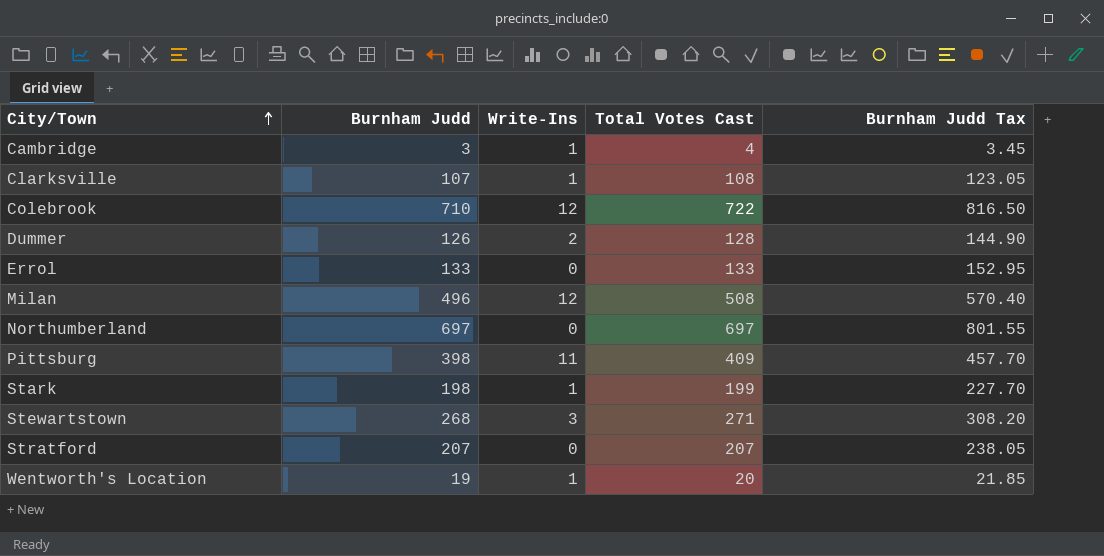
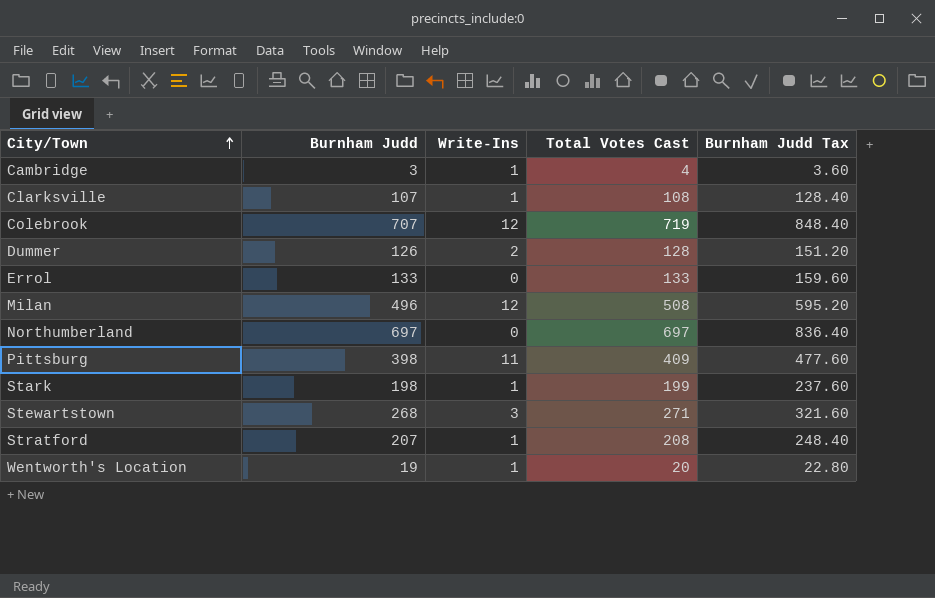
column Burnham Judd Tax | formula: [Burnham Judd] * 1.15 -> [Burnham Judd] * 1.2
Colebrook | Burnham Judd: 710 -> 707
Colebrook | Total Votes Cast: 722 -> 719
Stratford | Write-Ins: 0 -> 1
Stratford | Total Votes Cast: 207 -> 208

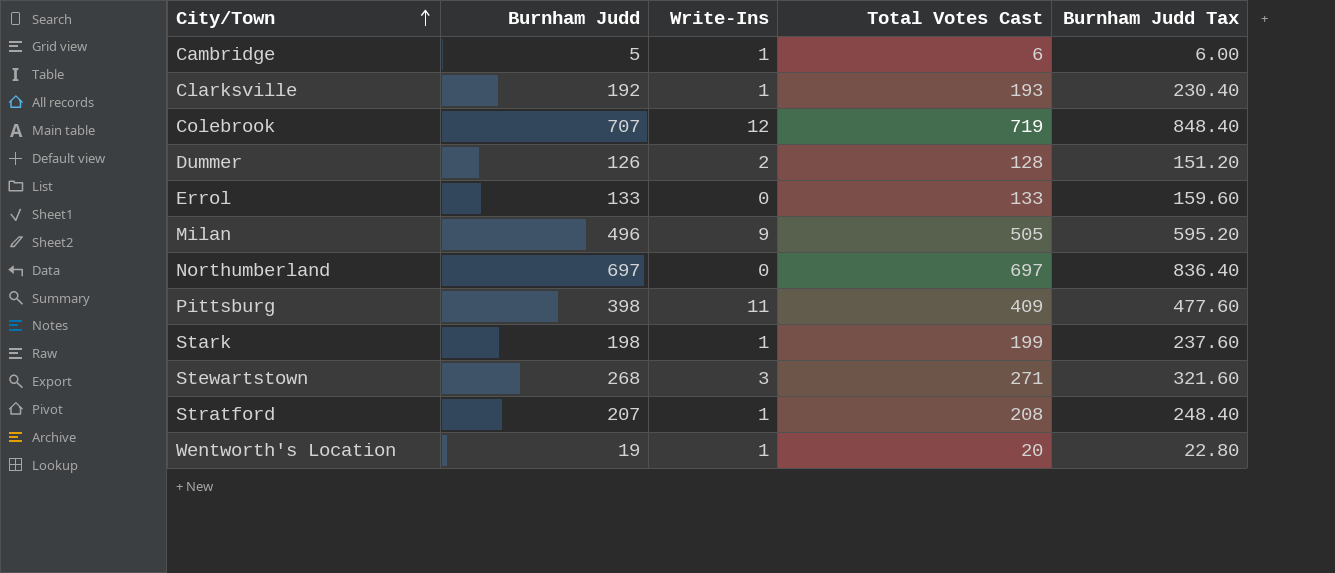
Cambridge | Burnham Judd: 3 -> 5
Cambridge | Total Votes Cast: 4 -> 6
Cambridge | Burnham Judd Tax: 3.60 -> 6.00
Clarksville | Burnham Judd: 107 -> 192
Clarksville | Total Votes Cast: 108 -> 193
Clarksville | Burnham Judd Tax: 128.40 -> 230.40
Milan | Write-Ins: 12 -> 9
Milan | Total Votes Cast: 508 -> 505

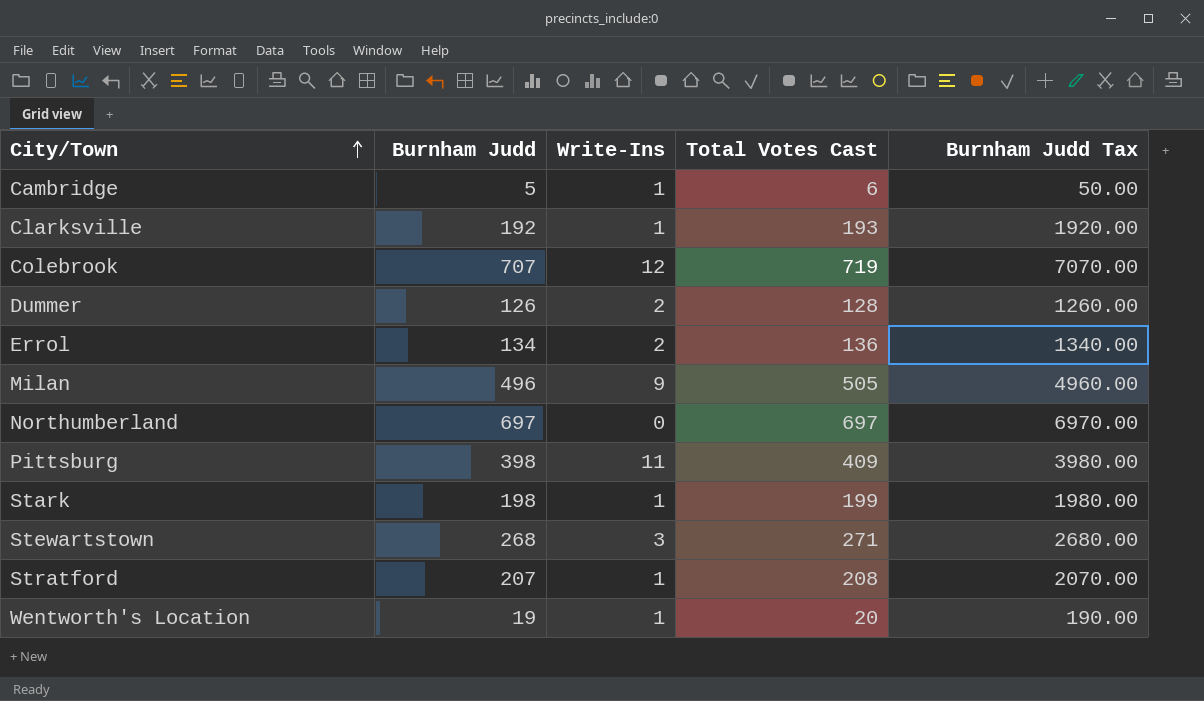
column Burnham Judd Tax | formula: [Burnham Judd] * 1.2 -> [Burnham Judd] * 10
Errol | Burnham Judd: 133 -> 134
Errol | Write-Ins: 0 -> 2
Errol | Total Votes Cast: 133 -> 136

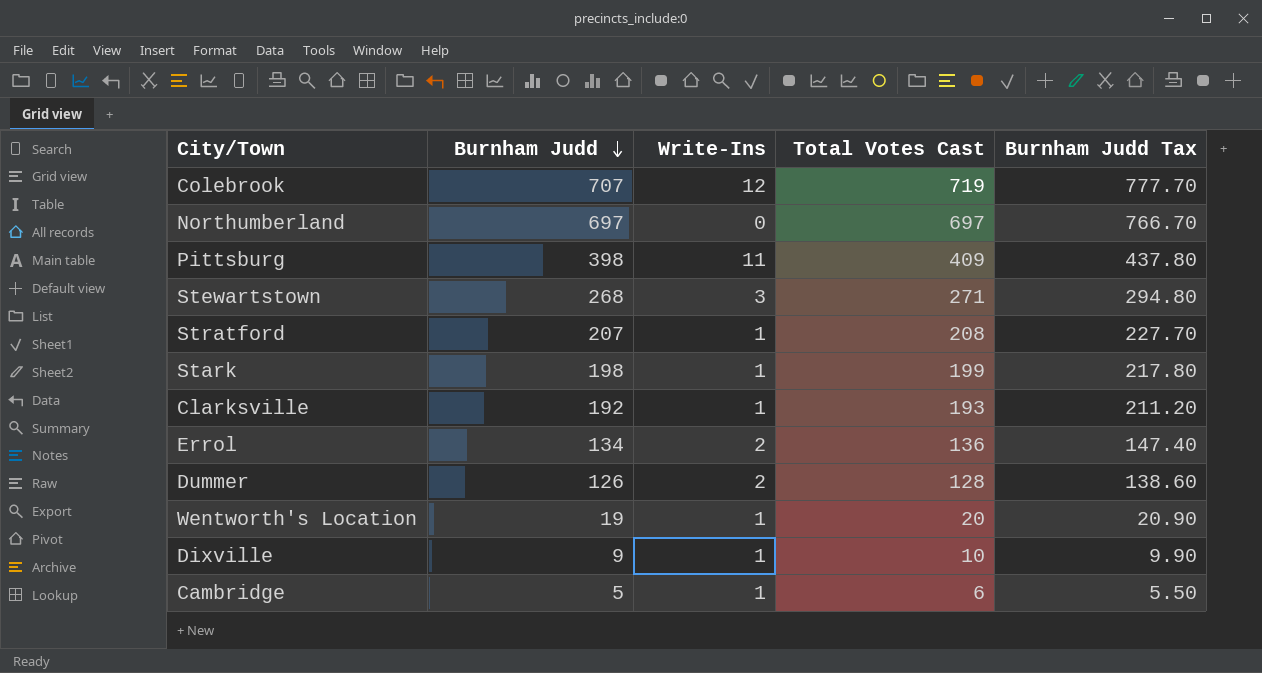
row order: City/Town ascending -> Burnham Judd descending
column Burnham Judd Tax | formula: [Burnham Judd] * 10 -> [Burnham Judd] * 1.1
row Milan: 496 | 9 | 505 | 4960.00 -> none
row Dixville: none -> 9 | 1 | 10 | 9.90

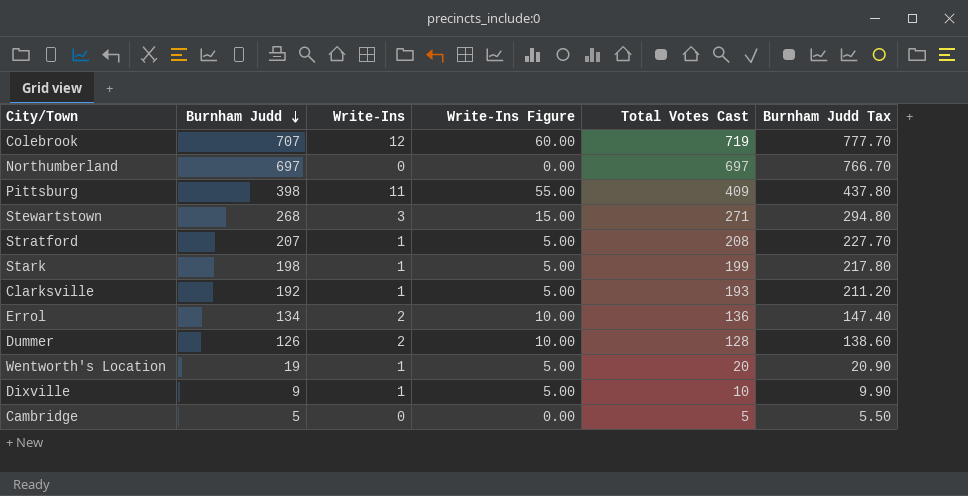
column Write-Ins Figure | formula: none -> [Write-Ins] * 5
Cambridge | Write-Ins: 1 -> 0
Cambridge | Total Votes Cast: 6 -> 5

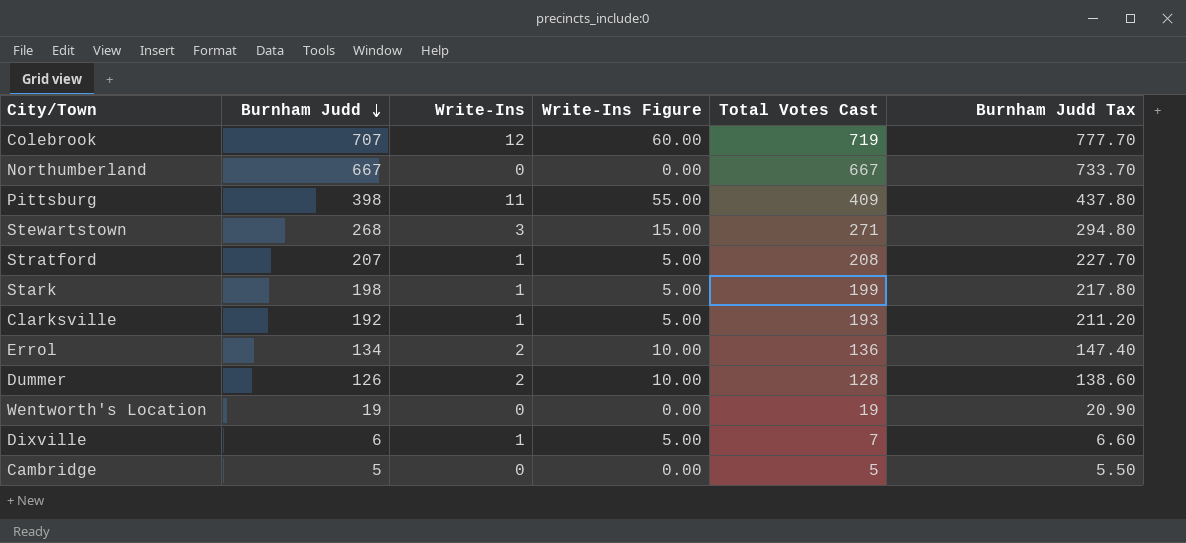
Northumberland | Burnham Judd: 697 -> 667
Northumberland | Total Votes Cast: 697 -> 667
Northumberland | Burnham Judd Tax: 766.70 -> 733.70
Wentworth's Location | Write-Ins: 1 -> 0
Wentworth's Location | Write-Ins Figure: 5.00 -> 0.00
Wentworth's Location | Total Votes Cast: 20 -> 19
Dixville | Burnham Judd: 9 -> 6
Dixville | Total Votes Cast: 10 -> 7
Dixville | Burnham Judd Tax: 9.90 -> 6.60

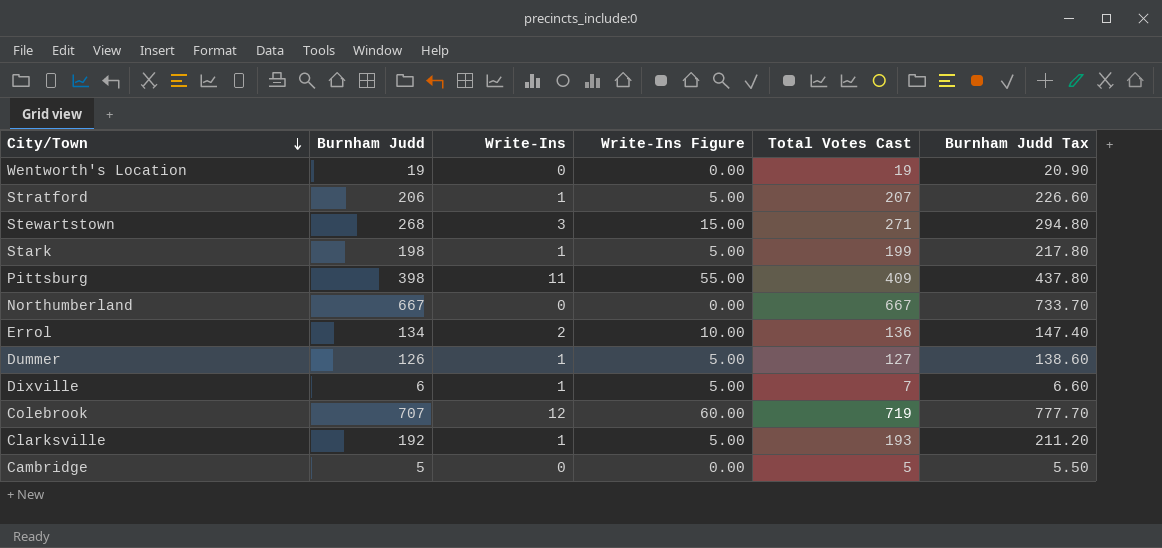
row order: Burnham Judd descending -> City/Town descending
Stratford | Burnham Judd: 207 -> 206
Stratford | Total Votes Cast: 208 -> 207
Stratford | Burnham Judd Tax: 227.70 -> 226.60
Dummer | Write-Ins: 2 -> 1
Dummer | Write-Ins Figure: 10.00 -> 5.00
Dummer | Total Votes Cast: 128 -> 127

